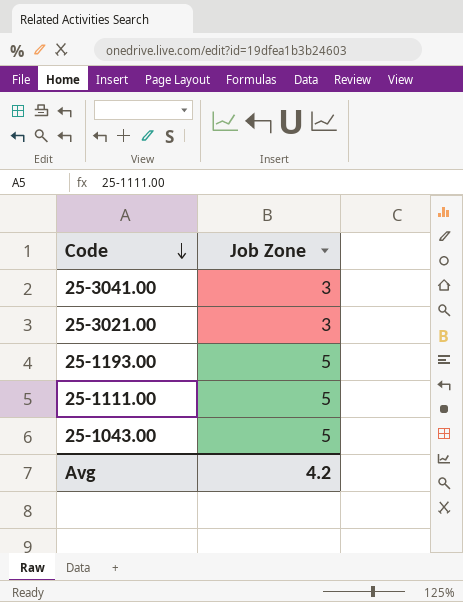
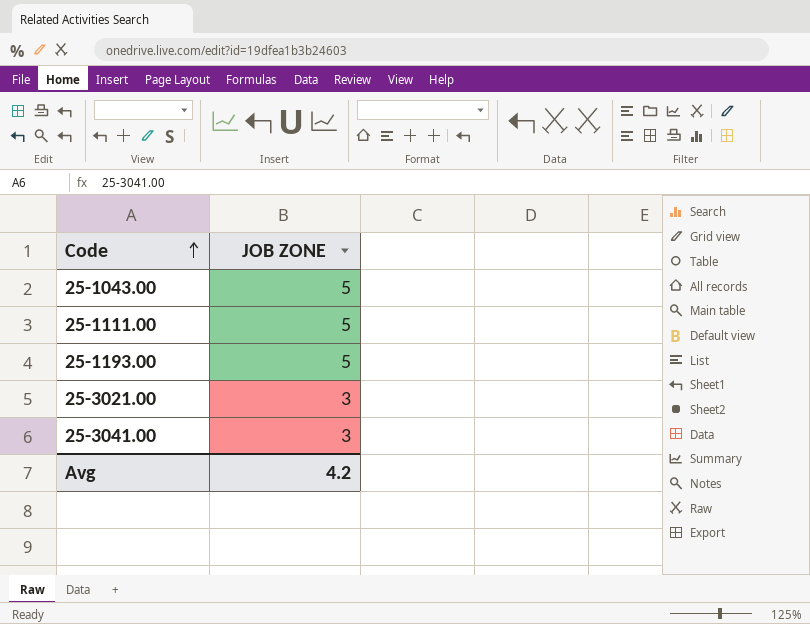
row order: Code descending -> Code ascending
column name: Job Zone -> JOB ZONE

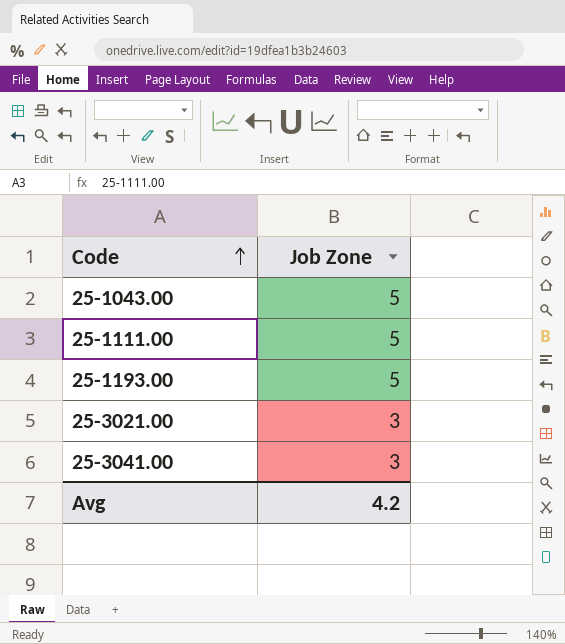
column name: JOB ZONE -> Job Zone

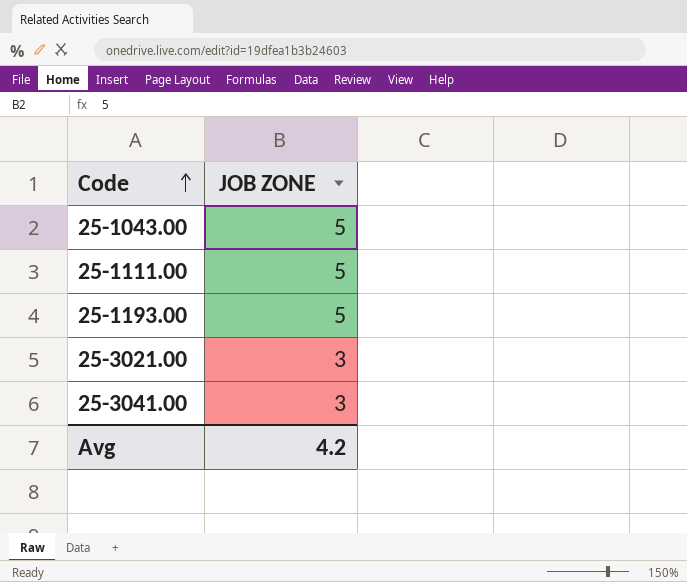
column name: Job Zone -> JOB ZONE

